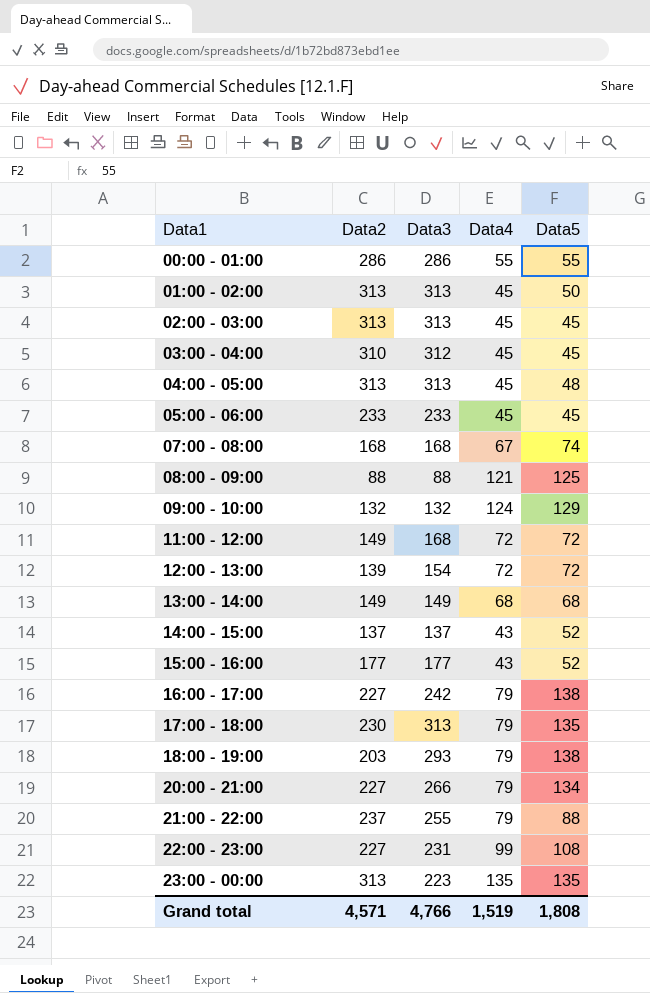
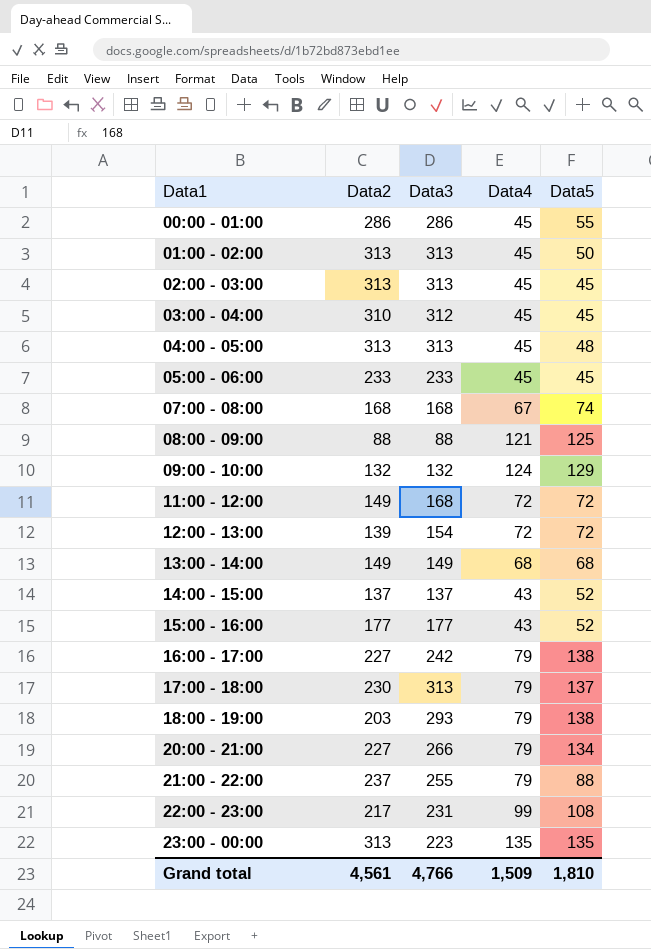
00:00 - 01:00 | Data4: 55 -> 45
17:00 - 18:00 | Data5: 135 -> 137
22:00 - 23:00 | Data2: 227 -> 217
Grand total | Data2: 4,571 -> 4,561
Grand total | Data4: 1,519 -> 1,509
Grand total | Data5: 1,808 -> 1,810

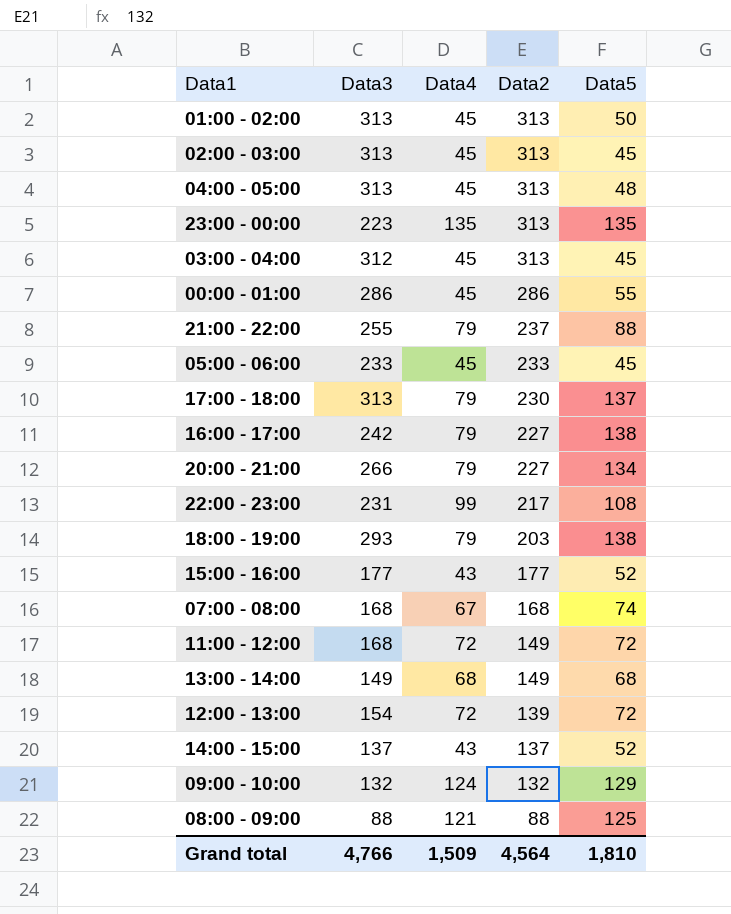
row order: Data1 ascending -> Data2 descending
column Data2 | position: 2 -> 4
03:00 - 04:00 | Data2: 310 -> 313
Grand total | Data2: 4,561 -> 4,564

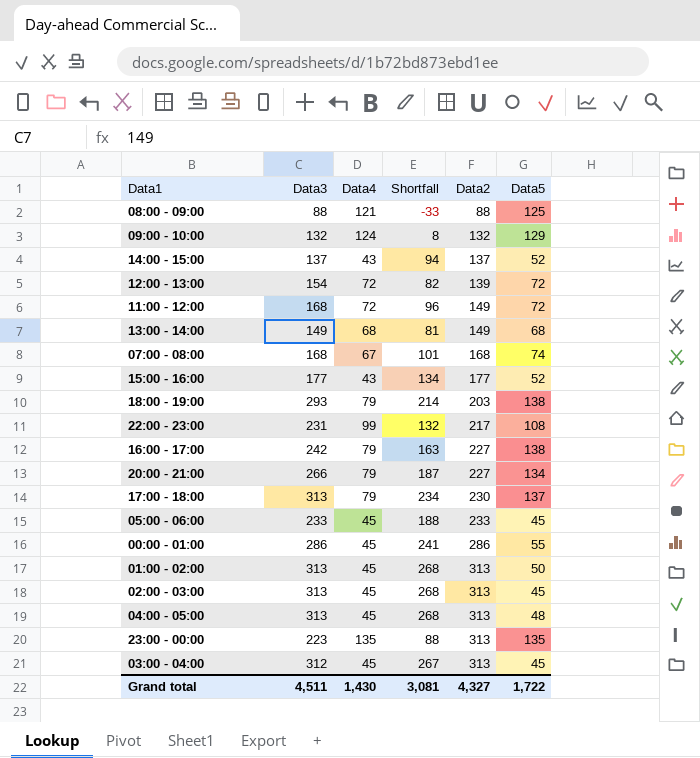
row order: Data2 descending -> Data2 ascending
column Shortfall | formula: none -> [Data3] - [Data4]
row 21:00 - 22:00: 255 | 79 | 237 | 88 -> none
Grand total | Data3: 4,766 -> 4,511
Grand total | Data4: 1,509 -> 1,430
Grand total | Data2: 4,564 -> 4,327
Grand total | Data5: 1,810 -> 1,722

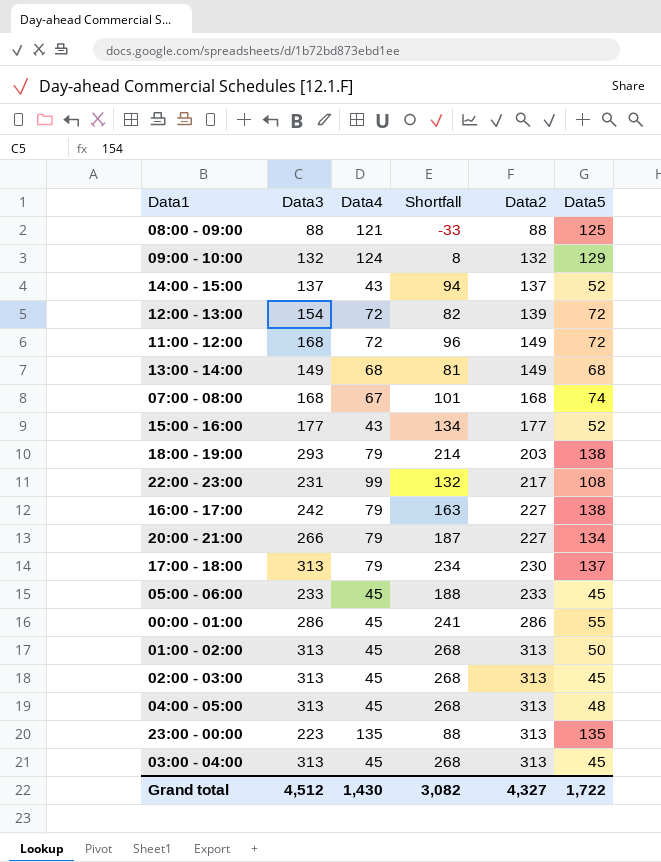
03:00 - 04:00 | Data3: 312 -> 313
03:00 - 04:00 | Shortfall: 267 -> 268
Grand total | Data3: 4,511 -> 4,512
Grand total | Shortfall: 3,081 -> 3,082

